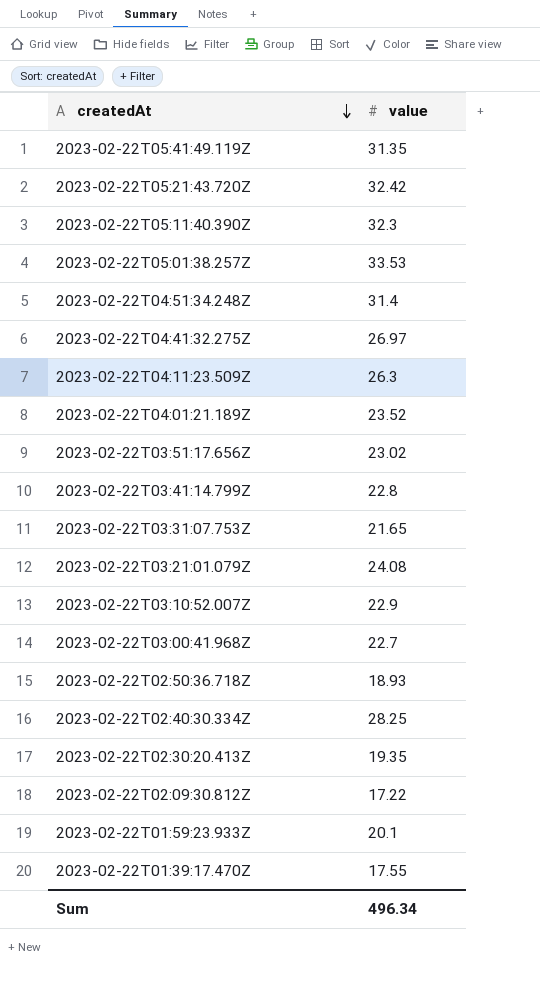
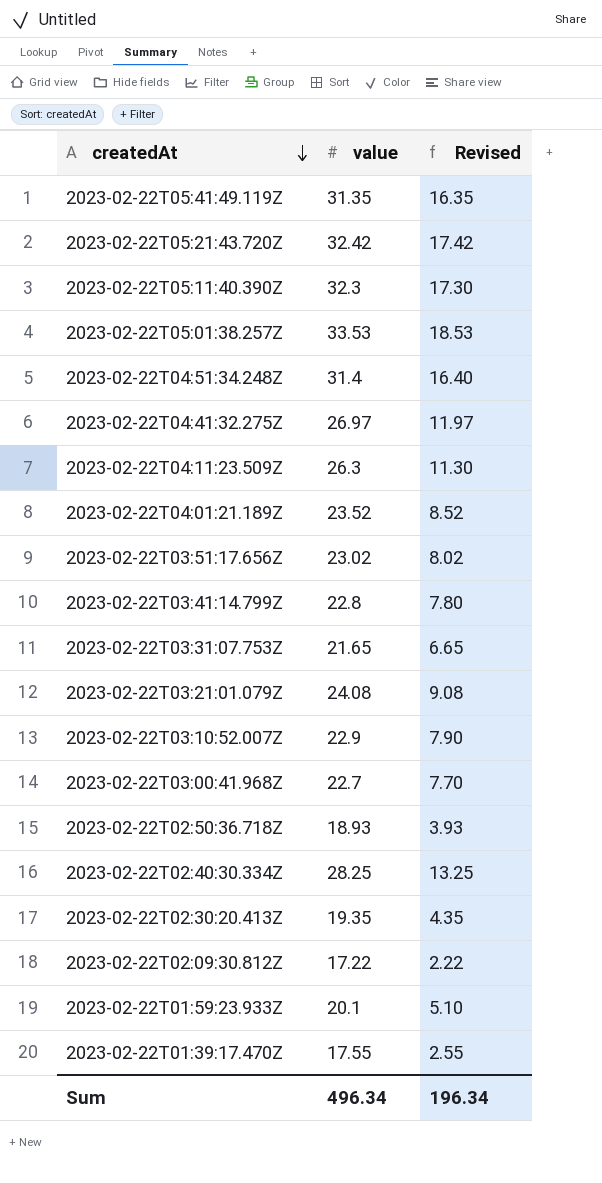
column Revised | formula: none -> [value] - 15

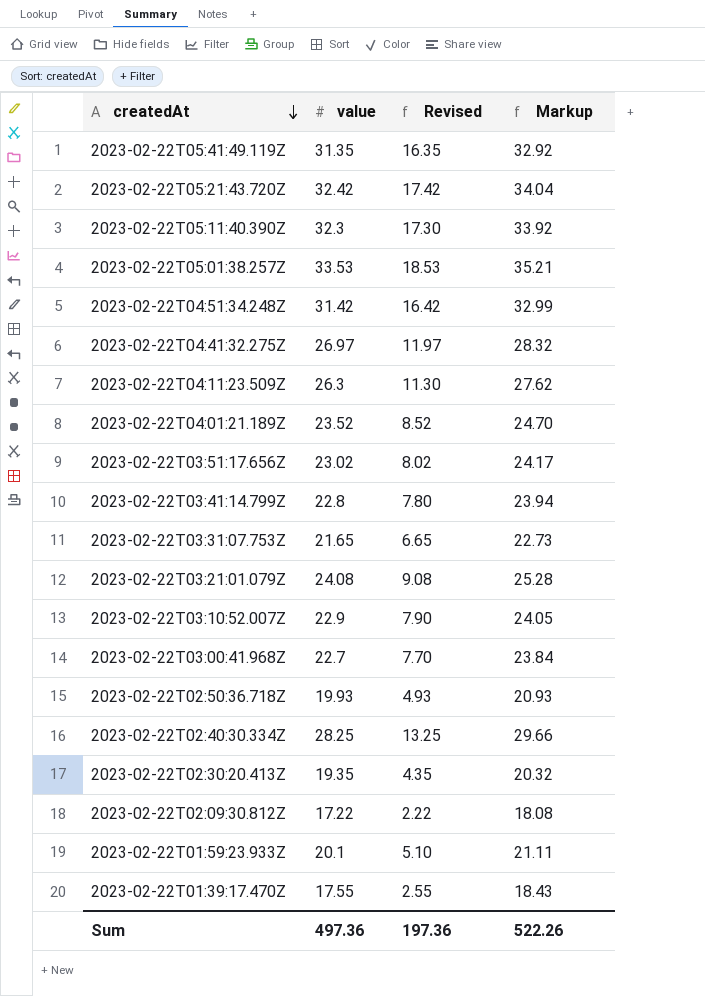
column Markup | formula: none -> [value] * 1.05
2023-02-22T04:51:34.248Z | value: 31.4 -> 31.42
2023-02-22T04:51:34.248Z | Revised: 16.40 -> 16.42
2023-02-22T02:50:36.718Z | value: 18.93 -> 19.93
2023-02-22T02:50:36.718Z | Revised: 3.93 -> 4.93
Sum | value: 496.34 -> 497.36
Sum | Revised: 196.34 -> 197.36

